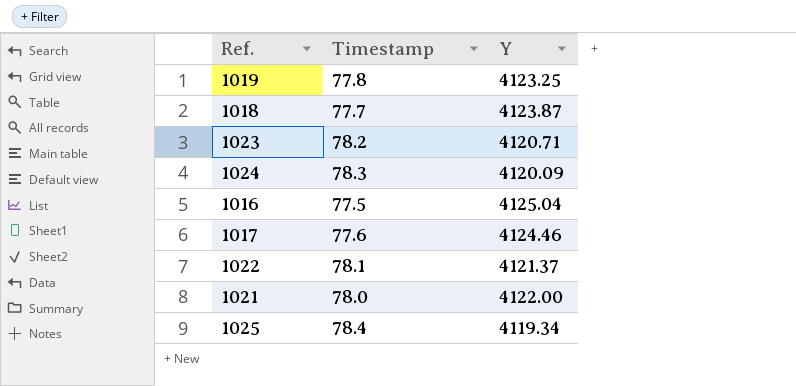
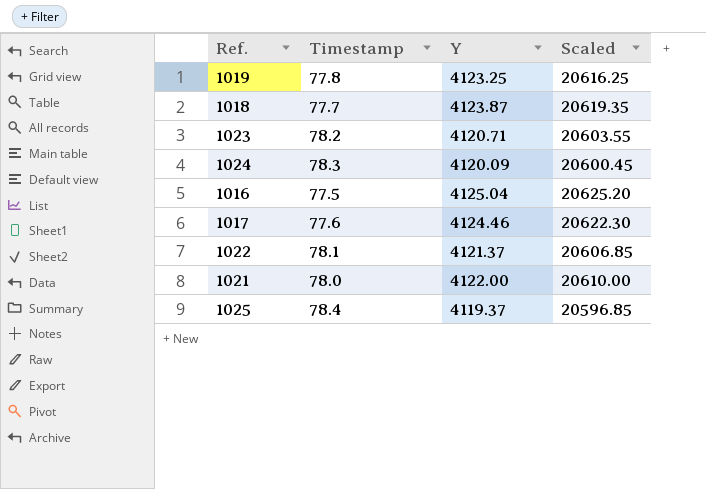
column Scaled | formula: none -> [Y] * 5
1025 | Y: 4119.34 -> 4119.37

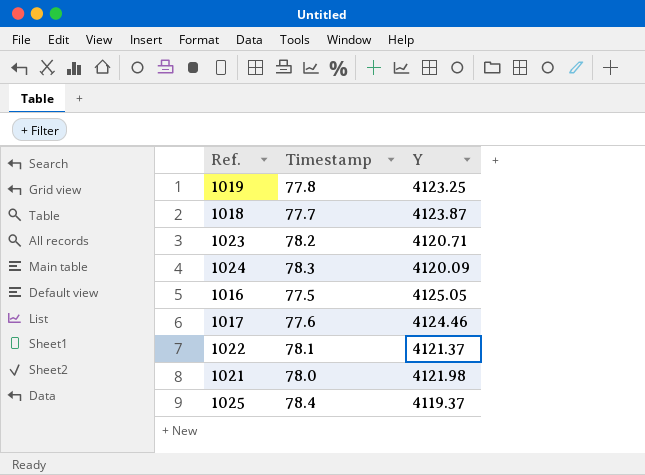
column Scaled | formula: [Y] * 5 -> none
1016 | Y: 4125.04 -> 4125.05
1021 | Y: 4122.00 -> 4121.98

